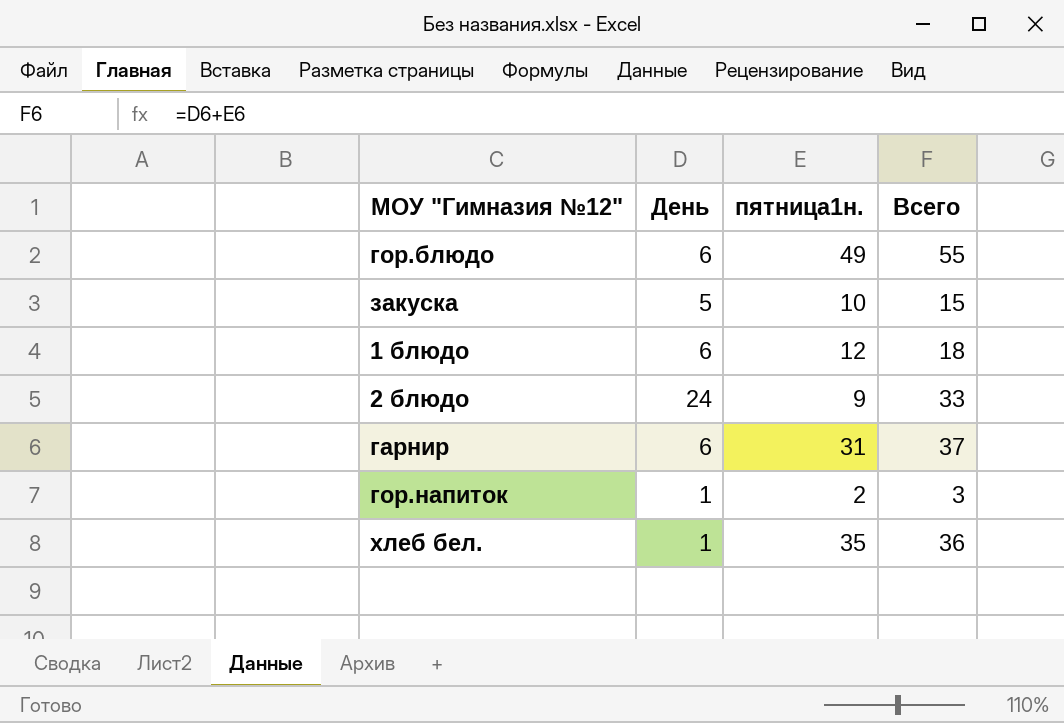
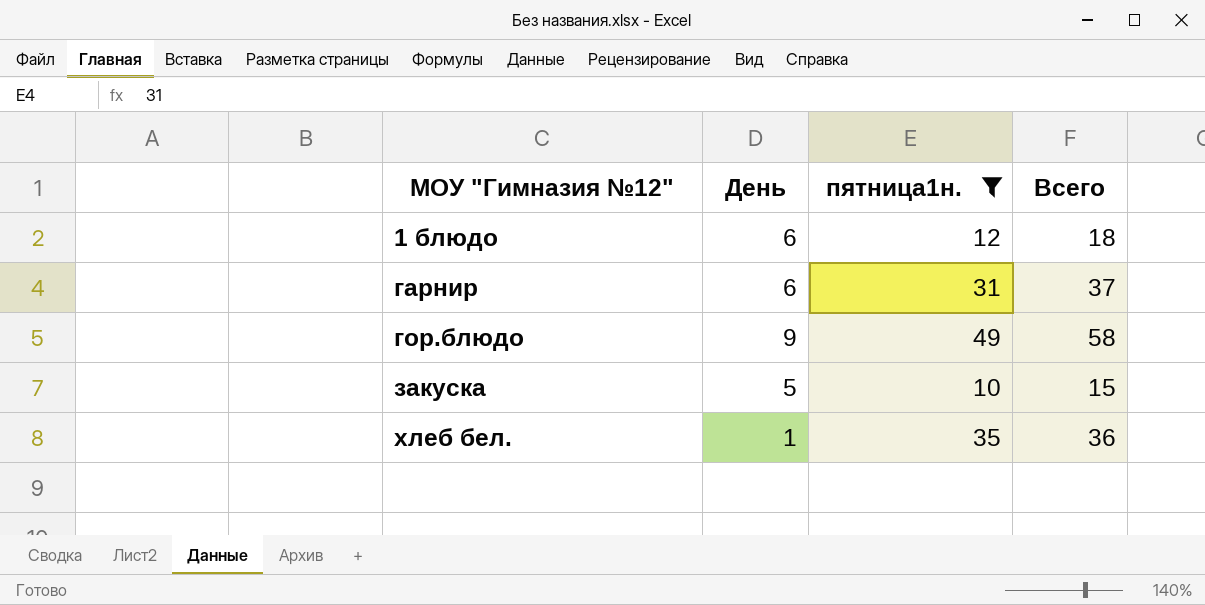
filter: none -> пятница1н. >= 10
row order: none -> МОУ "Гимназия №12" ascending
гор.блюдо | День: 6 -> 9
гор.блюдо | Всего: 55 -> 58

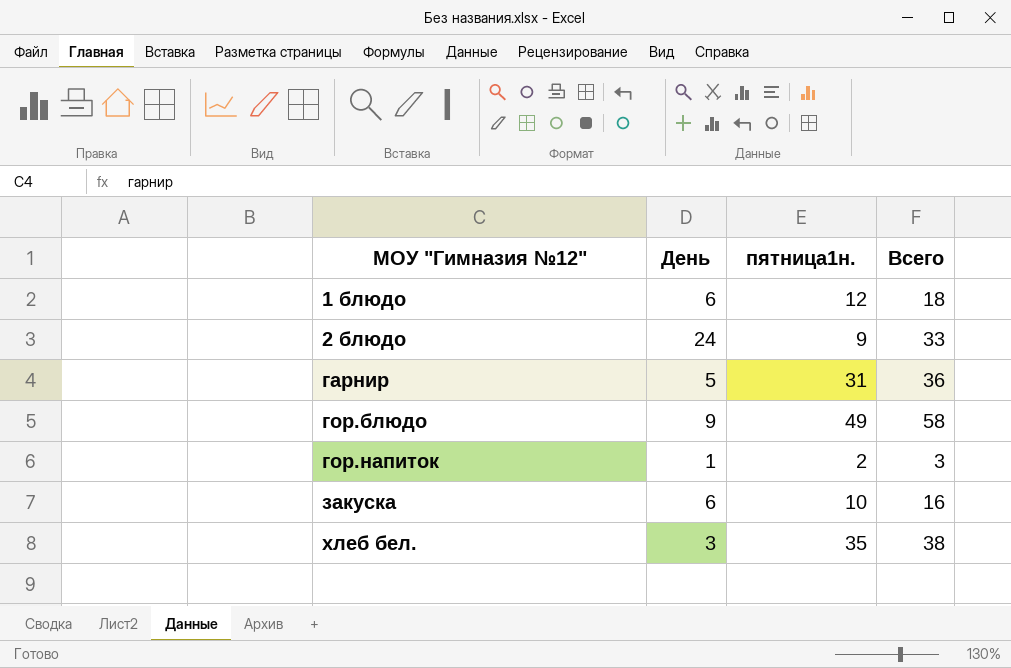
filter: пятница1н. >= 10 -> none
гарнир | День: 6 -> 5
гарнир | Всего: 37 -> 36
закуска | День: 5 -> 6
закуска | Всего: 15 -> 16
хлеб бел. | День: 1 -> 3
хлеб бел. | Всего: 36 -> 38

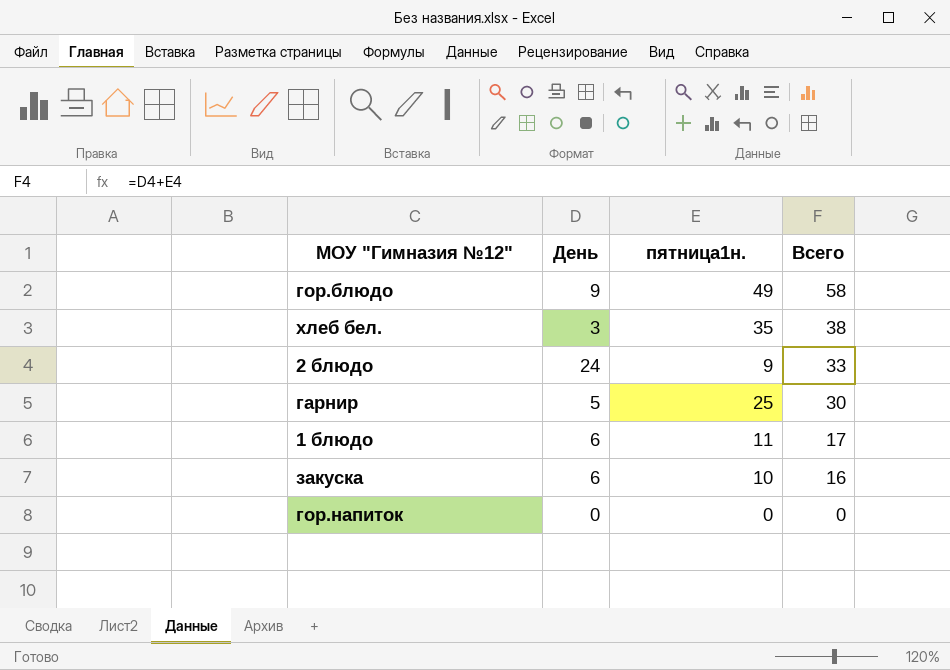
row order: МОУ "Гимназия №12" ascending -> Всего descending
гарнир | пятница1н.: 31 -> 25
гарнир | Всего: 36 -> 30
1 блюдо | пятница1н.: 12 -> 11
1 блюдо | Всего: 18 -> 17
гор.напиток | День: 1 -> 0
гор.напиток | пятница1н.: 2 -> 0
гор.напиток | Всего: 3 -> 0

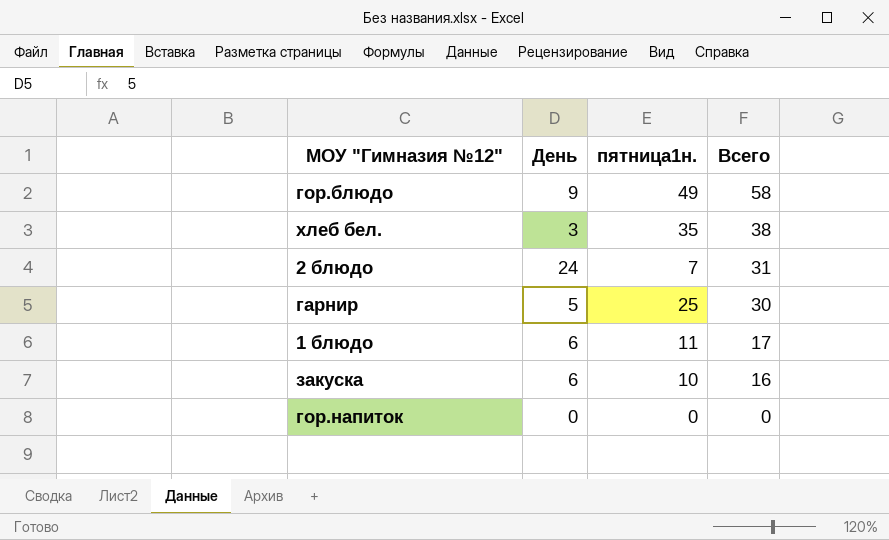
2 блюдо | пятница1н.: 9 -> 7
2 блюдо | Всего: 33 -> 31

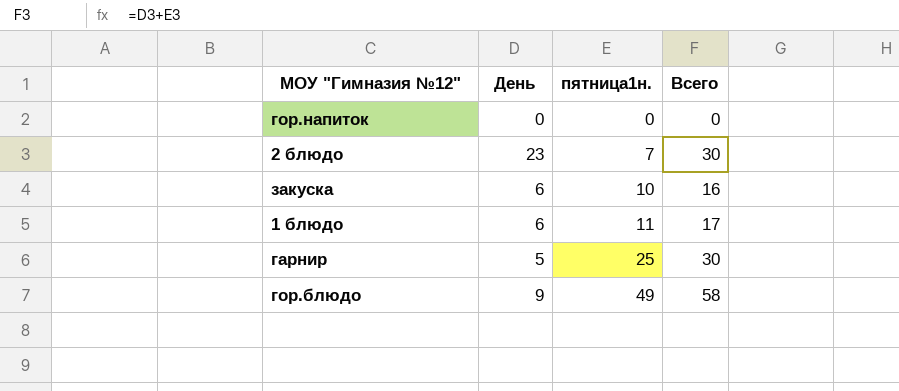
row order: Всего descending -> пятница1н. ascending
row хлеб бел.: 3 | 35 | 38 -> none
2 блюдо | День: 24 -> 23
2 блюдо | Всего: 31 -> 30

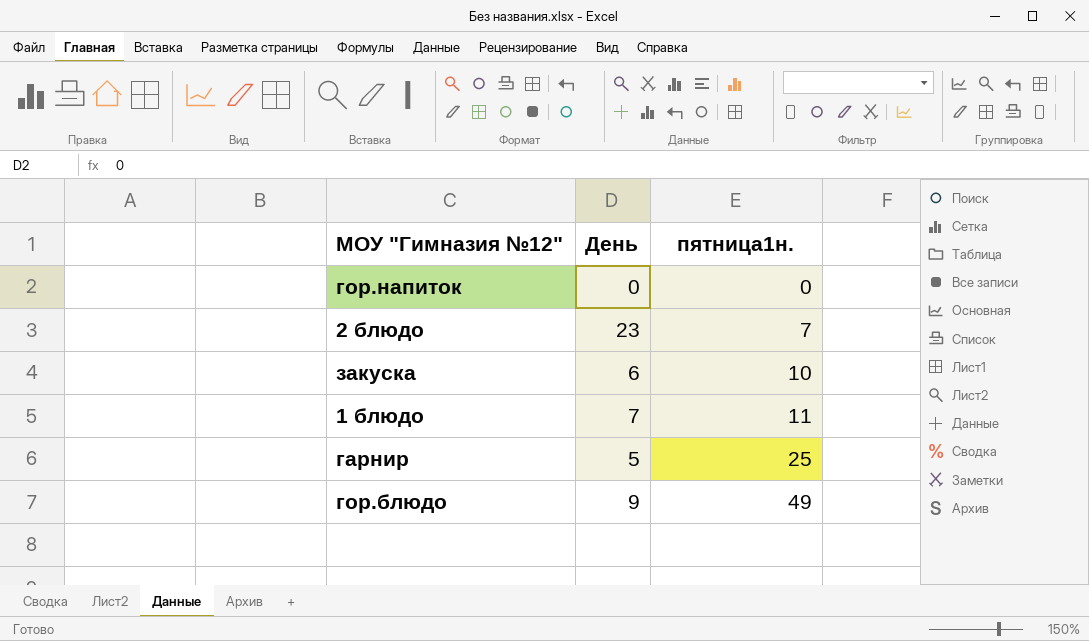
column Всего | formula: [День] + [пятница1н.] -> none
1 блюдо | День: 6 -> 7

